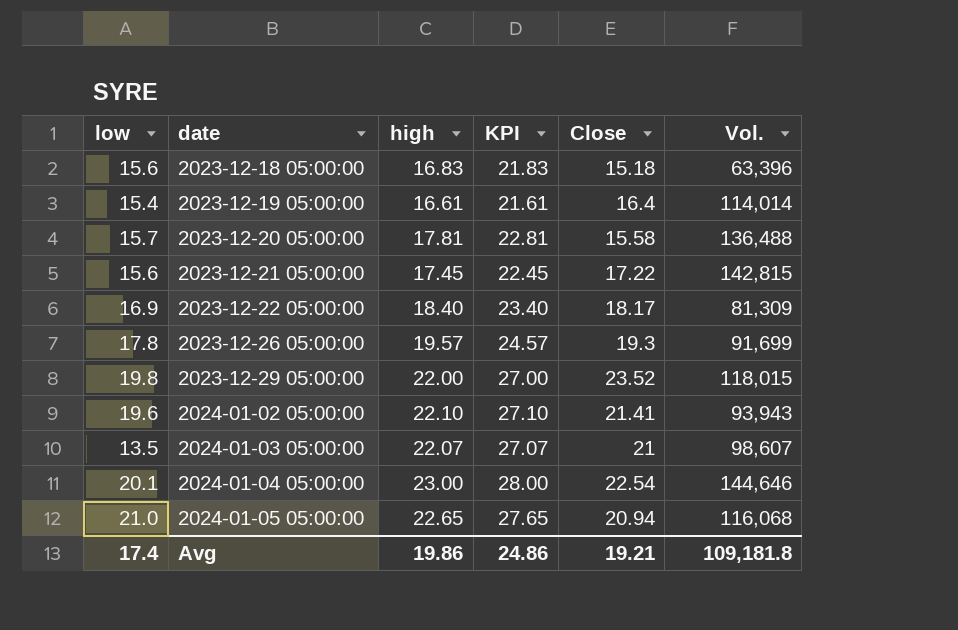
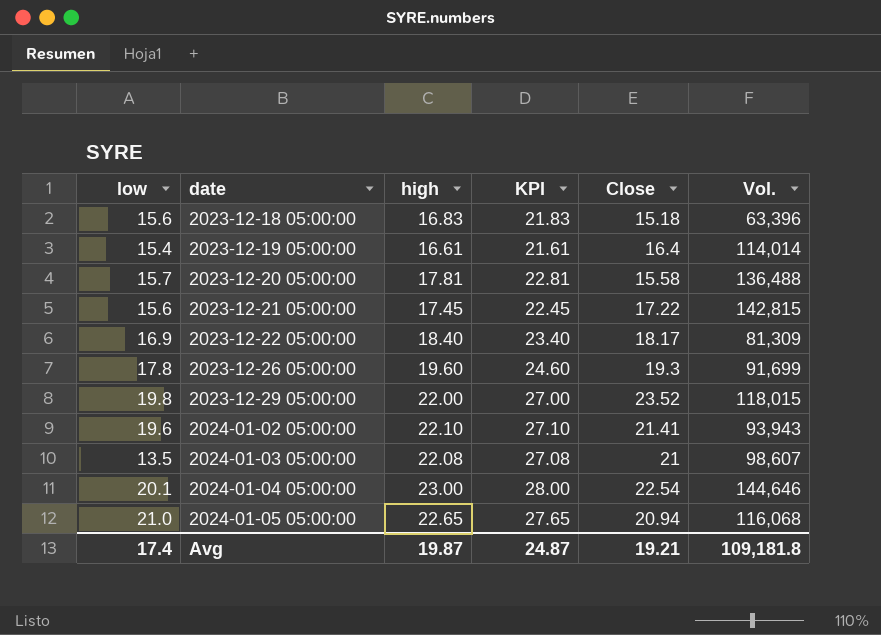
2023-12-26 05:00:00 | high: 19.57 -> 19.60
2023-12-26 05:00:00 | KPI: 24.57 -> 24.60
2024-01-03 05:00:00 | high: 22.07 -> 22.08
2024-01-03 05:00:00 | KPI: 27.07 -> 27.08
Avg | high: 19.86 -> 19.87
Avg | KPI: 24.86 -> 24.87

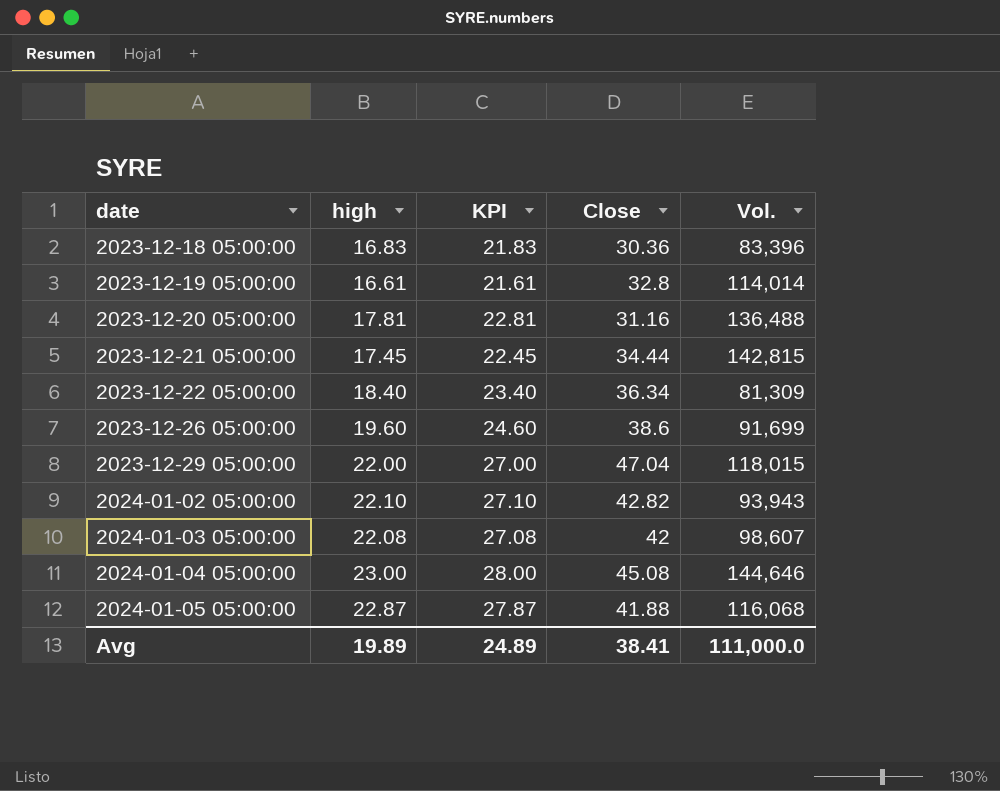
column low | position: 1 -> none
2023-12-18 05:00:00 | Close: 15.18 -> 30.36
2023-12-18 05:00:00 | Vol.: 63,396 -> 83,396
2023-12-19 05:00:00 | Close: 16.4 -> 32.8
2023-12-20 05:00:00 | Close: 15.58 -> 31.16
2023-12-21 05:00:00 | Close: 17.22 -> 34.44
2023-12-22 05:00:00 | Close: 18.17 -> 36.34
2023-12-26 05:00:00 | Close: 19.3 -> 38.6
2023-12-29 05:00:00 | Close: 23.52 -> 47.04
2024-01-02 05:00:00 | Close: 21.41 -> 42.82
2024-01-03 05:00:00 | Close: 21 -> 42
2024-01-04 05:00:00 | Close: 22.54 -> 45.08
2024-01-05 05:00:00 | high: 22.65 -> 22.87
2024-01-05 05:00:00 | KPI: 27.65 -> 27.87
2024-01-05 05:00:00 | Close: 20.94 -> 41.88
Avg | high: 19.87 -> 19.89
Avg | KPI: 24.87 -> 24.89
Avg | Close: 19.21 -> 38.41
Avg | Vol.: 109,181.8 -> 111,000.0

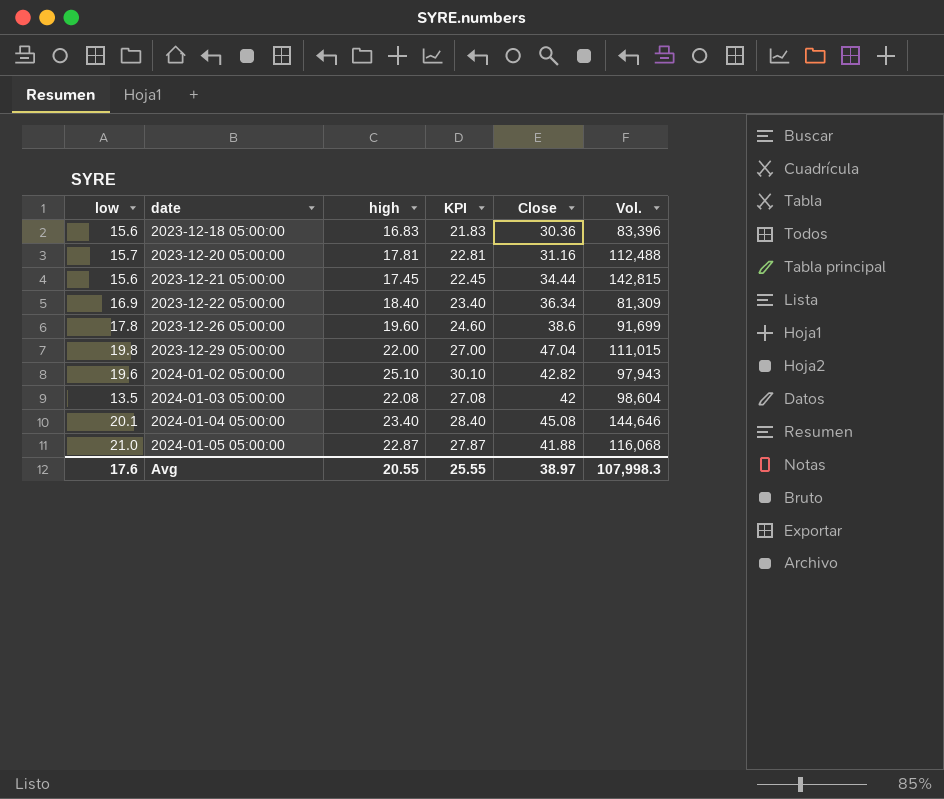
column low | position: none -> 1
row 2023-12-19 05:00:00: 16.61 | 21.61 | 32.8 | 114,014 -> none
2023-12-20 05:00:00 | Vol.: 136,488 -> 112,488
2023-12-29 05:00:00 | Vol.: 118,015 -> 111,015
2024-01-02 05:00:00 | high: 22.10 -> 25.10
2024-01-02 05:00:00 | KPI: 27.10 -> 30.10
2024-01-02 05:00:00 | Vol.: 93,943 -> 97,943
2024-01-03 05:00:00 | Vol.: 98,607 -> 98,604
2024-01-04 05:00:00 | high: 23.00 -> 23.40
2024-01-04 05:00:00 | KPI: 28.00 -> 28.40
Avg | high: 19.89 -> 20.55
Avg | KPI: 24.89 -> 25.55
Avg | Close: 38.41 -> 38.97
Avg | Vol.: 111,000.0 -> 107,998.3

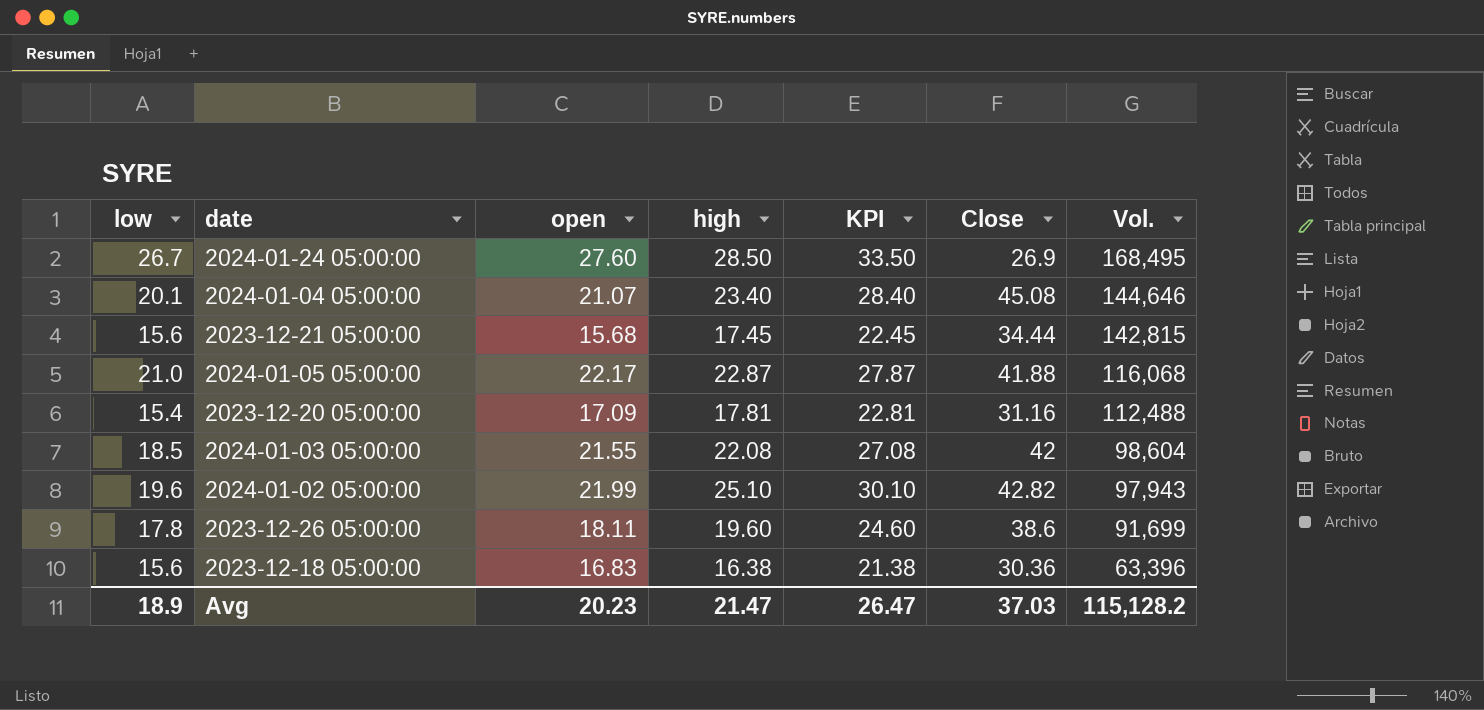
row order: date ascending -> Vol. descending
column open | position: none -> 3
row 2023-12-22 05:00:00: 16.9 | 18.40 | 23.40 | 36.34 | 81,309 -> none
row 2023-12-29 05:00:00: 19.8 | 22.00 | 27.00 | 47.04 | 111,015 -> none
row 2024-01-24 05:00:00: none -> 26.7 | 27.60 | 28.50 | 33.50 | 26.9 | 168,495
2023-12-20 05:00:00 | low: 15.7 -> 15.4
2024-01-03 05:00:00 | low: 13.5 -> 18.5
2023-12-18 05:00:00 | high: 16.83 -> 16.38
2023-12-18 05:00:00 | KPI: 21.83 -> 21.38
2023-12-18 05:00:00 | Vol.: 83,396 -> 63,396
Avg | low: 17.6 -> 18.9
Avg | high: 20.55 -> 21.47
Avg | KPI: 25.55 -> 26.47
Avg | Close: 38.97 -> 37.03
Avg | Vol.: 107,998.3 -> 115,128.2

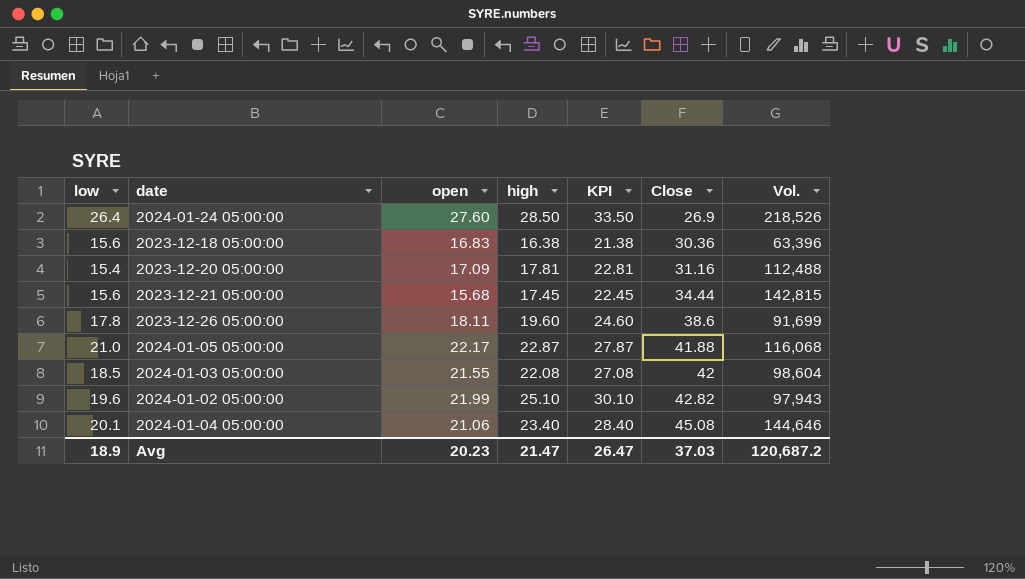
row order: Vol. descending -> Close ascending
2024-01-24 05:00:00 | low: 26.7 -> 26.4
2024-01-24 05:00:00 | Vol.: 168,495 -> 218,526
2024-01-04 05:00:00 | open: 21.07 -> 21.06
Avg | Vol.: 115,128.2 -> 120,687.2

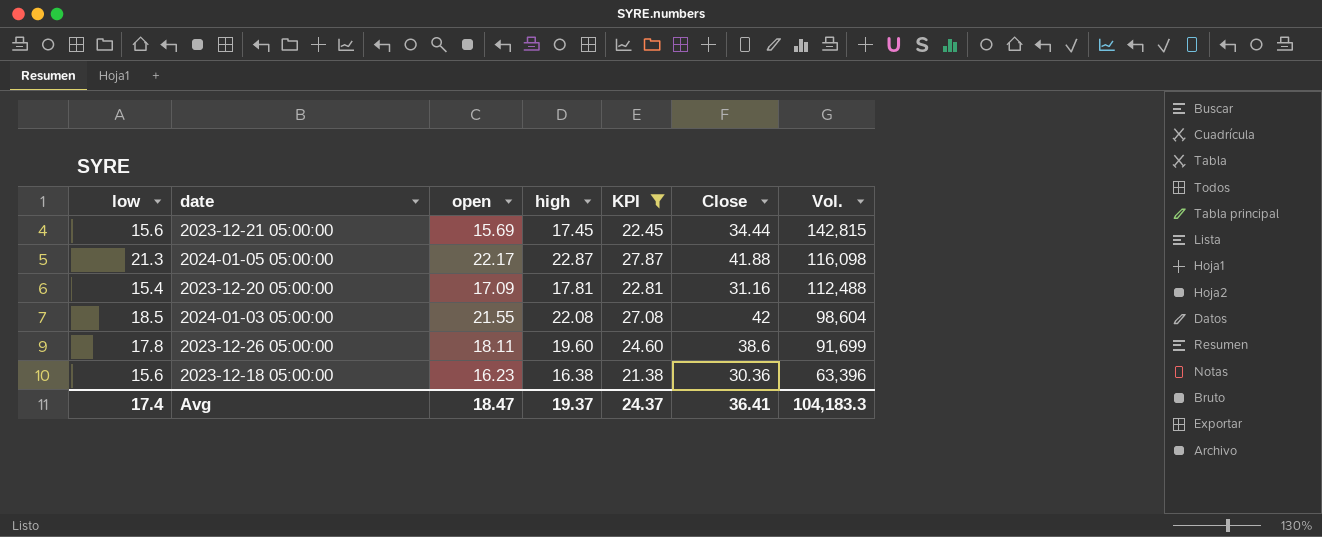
filter: none -> KPI <= 27.87
row order: Close ascending -> Vol. descending
2023-12-21 05:00:00 | open: 15.68 -> 15.69
2024-01-05 05:00:00 | low: 21.0 -> 21.3
2024-01-05 05:00:00 | Vol.: 116,068 -> 116,098
2023-12-18 05:00:00 | open: 16.83 -> 16.23
Avg | low: 18.9 -> 17.4
Avg | open: 20.23 -> 18.47
Avg | high: 21.47 -> 19.37
Avg | KPI: 26.47 -> 24.37
Avg | Close: 37.03 -> 36.41
Avg | Vol.: 120,687.2 -> 104,183.3

